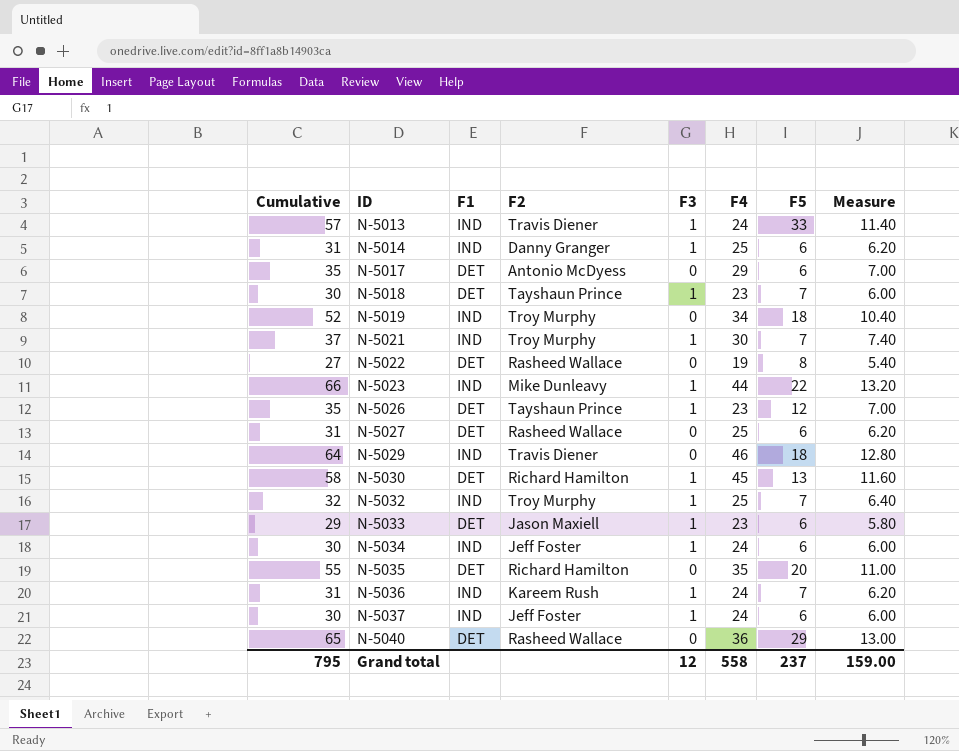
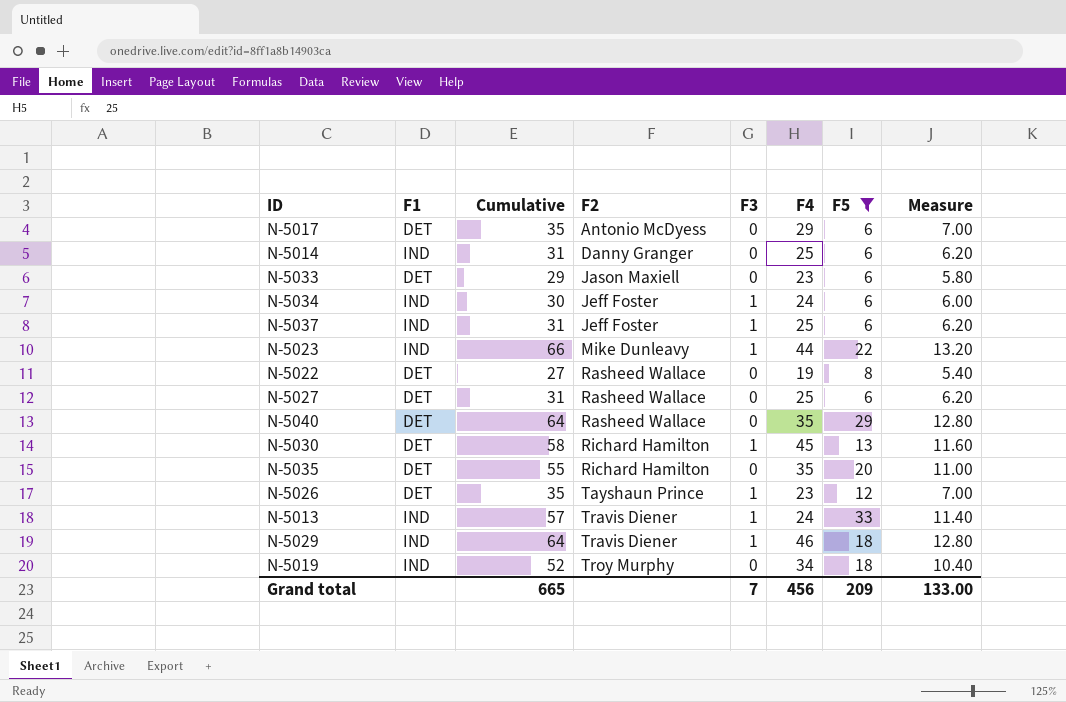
filter: none -> F5 != 7
row order: ID ascending -> F2 ascending
column Cumulative | position: 1 -> 3
N-5014 | F3: 1 -> 0
N-5033 | F3: 1 -> 0
N-5037 | Cumulative: 30 -> 31
N-5037 | F4: 24 -> 25
N-5037 | Measure: 6.00 -> 6.20
N-5040 | Cumulative: 65 -> 64
N-5040 | F4: 36 -> 35
N-5040 | Measure: 13.00 -> 12.80
N-5029 | F3: 0 -> 1
Grand total | Cumulative: 795 -> 665
Grand total | F3: 12 -> 7
Grand total | F4: 558 -> 456
Grand total | F5: 237 -> 209
Grand total | Measure: 159.00 -> 133.00

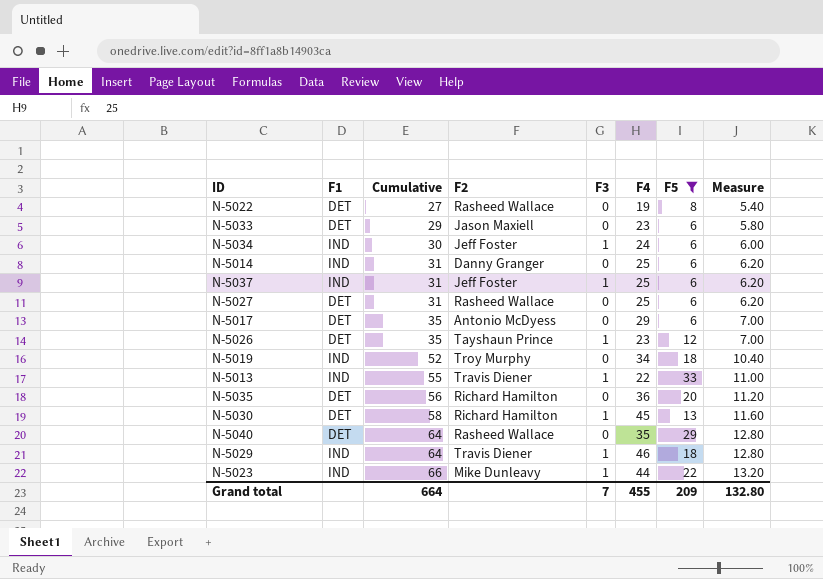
row order: F2 ascending -> Cumulative ascending
N-5013 | Cumulative: 57 -> 55
N-5013 | F4: 24 -> 22
N-5013 | Measure: 11.40 -> 11.00
N-5035 | Cumulative: 55 -> 56
N-5035 | F4: 35 -> 36
N-5035 | Measure: 11.00 -> 11.20
Grand total | Cumulative: 665 -> 664
Grand total | F4: 456 -> 455
Grand total | Measure: 133.00 -> 132.80

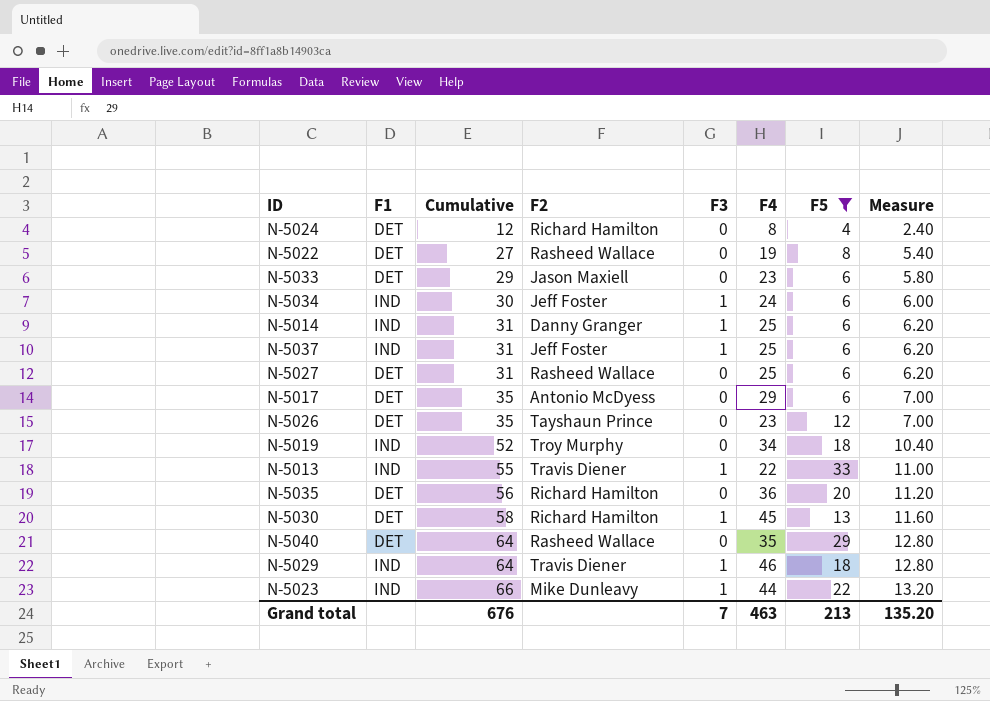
row N-5024: none -> DET | 12 | Richard Hamilton | 0 | 8 | 4 | 2.40
N-5014 | F3: 0 -> 1
N-5026 | F3: 1 -> 0
Grand total | Cumulative: 664 -> 676
Grand total | F4: 455 -> 463
Grand total | F5: 209 -> 213
Grand total | Measure: 132.80 -> 135.20

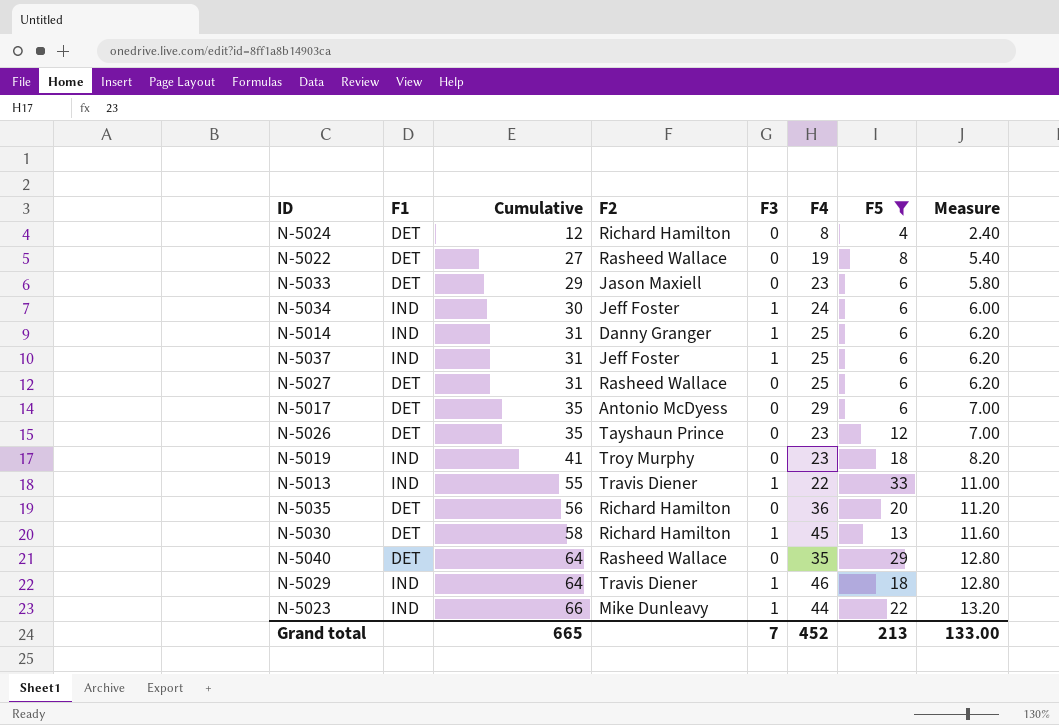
N-5019 | Cumulative: 52 -> 41
N-5019 | F4: 34 -> 23
N-5019 | Measure: 10.40 -> 8.20
Grand total | Cumulative: 676 -> 665
Grand total | F4: 463 -> 452
Grand total | Measure: 135.20 -> 133.00

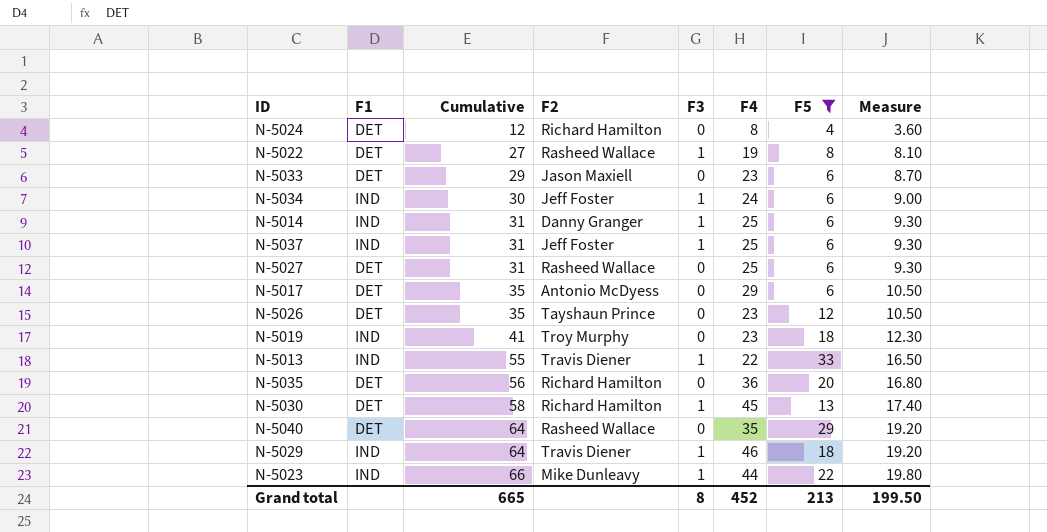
column Measure | formula: [Cumulative] * 0.2 -> [Cumulative] * 0.3
N-5022 | F3: 0 -> 1
Grand total | F3: 7 -> 8
Grand total | Measure: 133.00 -> 199.50

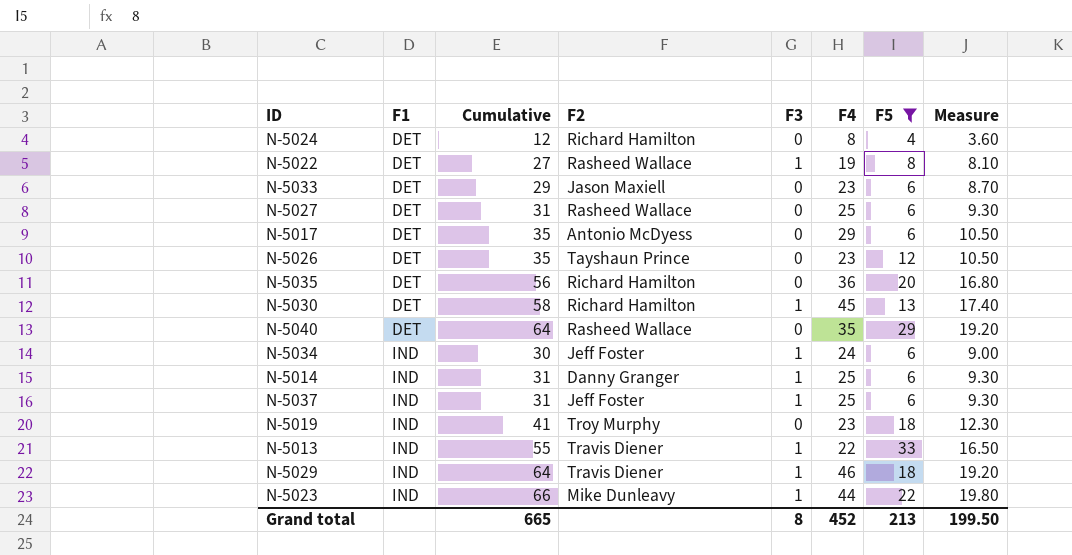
row order: Cumulative ascending -> F1 ascending

